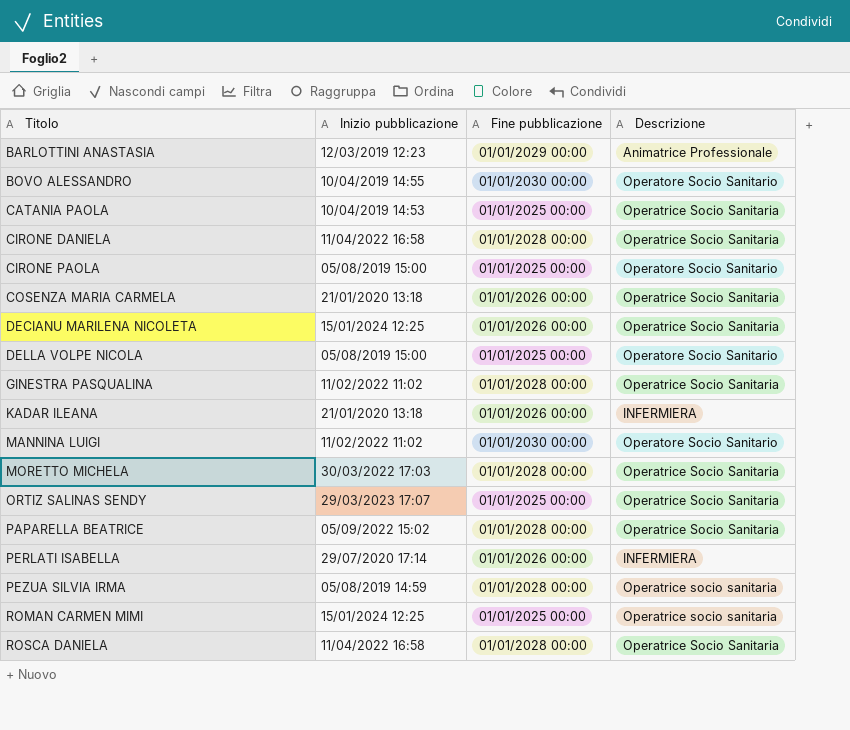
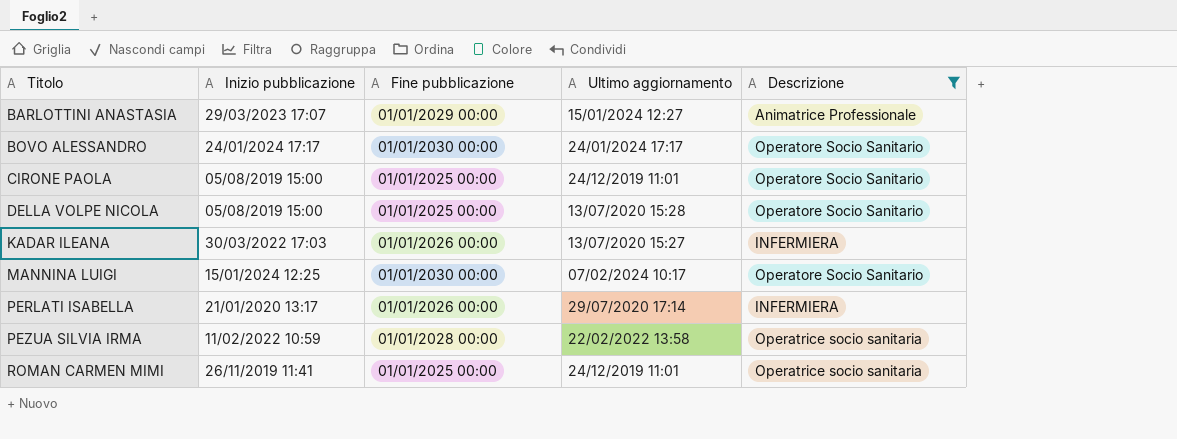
filter: none -> Descrizione != Operatrice Socio Sanitaria
column Ultimo aggiornamento | position: none -> 4
BARLOTTINI ANASTASIA | Inizio pubblicazione: 12/03/2019 12:23 -> 29/03/2023 17:07
BOVO ALESSANDRO | Inizio pubblicazione: 10/04/2019 14:55 -> 24/01/2024 17:17
KADAR ILEANA | Inizio pubblicazione: 21/01/2020 13:18 -> 30/03/2022 17:03
MANNINA LUIGI | Inizio pubblicazione: 11/02/2022 11:02 -> 15/01/2024 12:25
PERLATI ISABELLA | Inizio pubblicazione: 29/07/2020 17:14 -> 21/01/2020 13:17
PEZUA SILVIA IRMA | Inizio pubblicazione: 05/08/2019 14:59 -> 11/02/2022 10:59
ROMAN CARMEN MIMI | Inizio pubblicazione: 15/01/2024 12:25 -> 26/11/2019 11:41

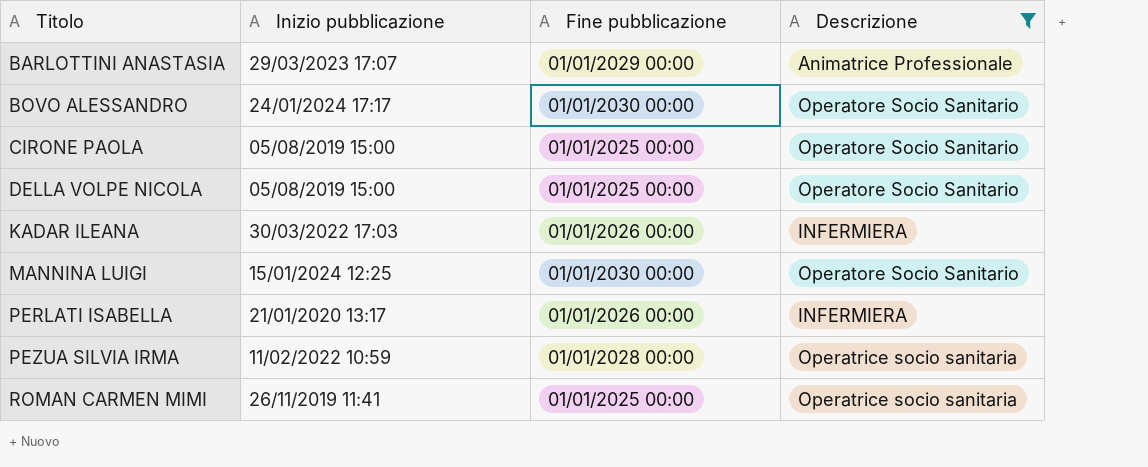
column Ultimo aggiornamento | position: 4 -> none

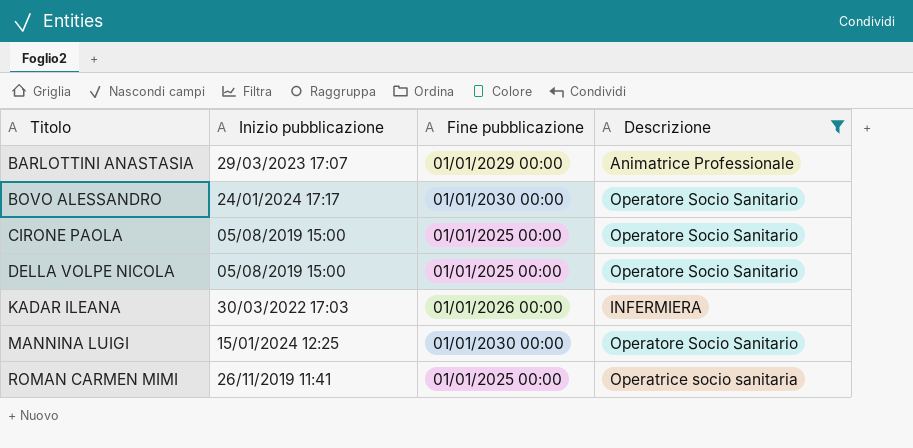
row PERLATI ISABELLA: 21/01/2020 13:17 | 01/01/2026 00:00 | INFERMIERA -> none
row PEZUA SILVIA IRMA: 11/02/2022 10:59 | 01/01/2028 00:00 | Operatrice socio sanitaria -> none

